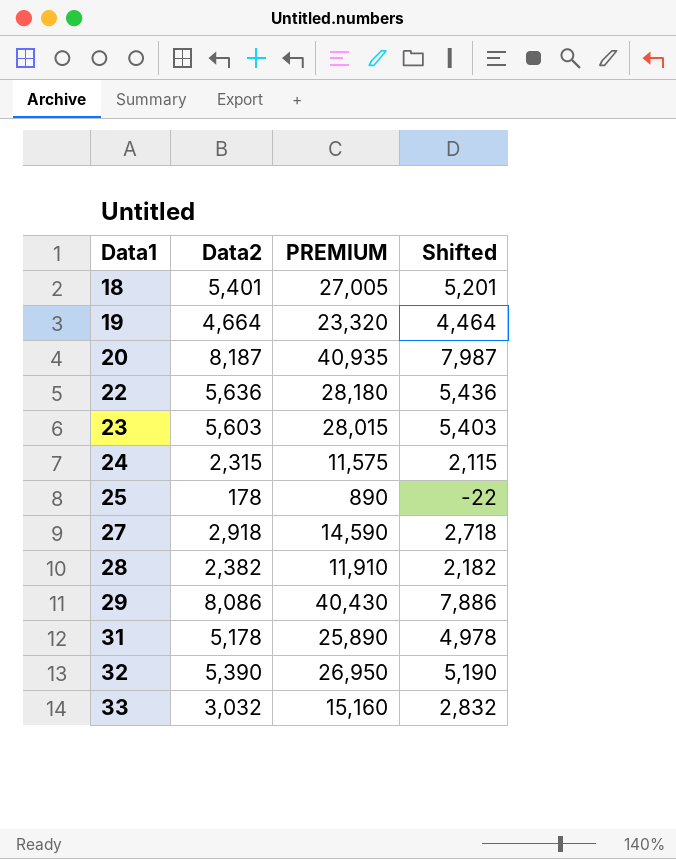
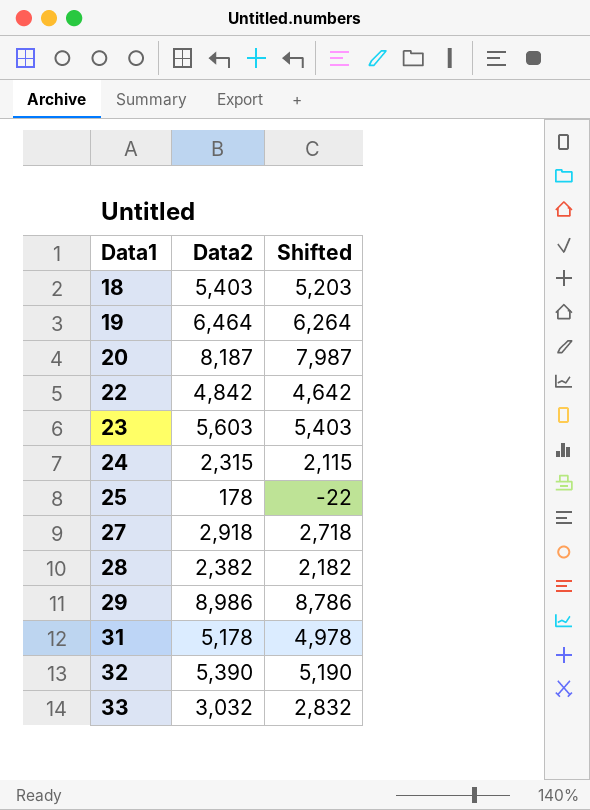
column PREMIUM | formula: [Data2] * 5 -> none
18 | Data2: 5,401 -> 5,403
18 | Shifted: 5,201 -> 5,203
19 | Data2: 4,664 -> 6,464
19 | Shifted: 4,464 -> 6,264
22 | Data2: 5,636 -> 4,842
22 | Shifted: 5,436 -> 4,642
29 | Data2: 8,086 -> 8,986
29 | Shifted: 7,886 -> 8,786

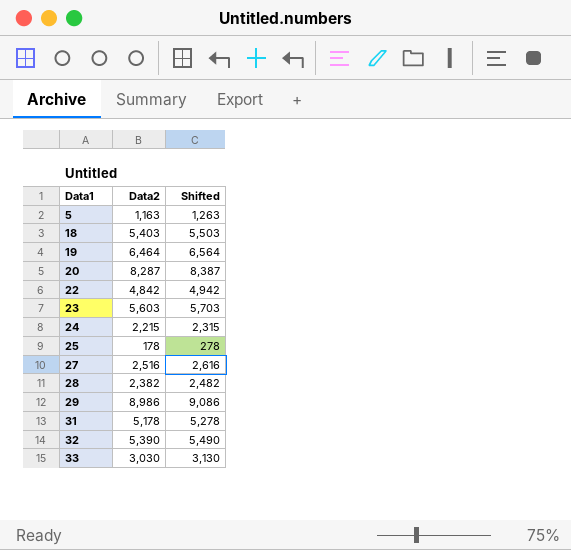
column Shifted | formula: [Data2] - 200 -> [Data2] + 100
row 5: none -> 1,163 | 1,263
20 | Data2: 8,187 -> 8,287
24 | Data2: 2,315 -> 2,215
27 | Data2: 2,918 -> 2,516
33 | Data2: 3,032 -> 3,030

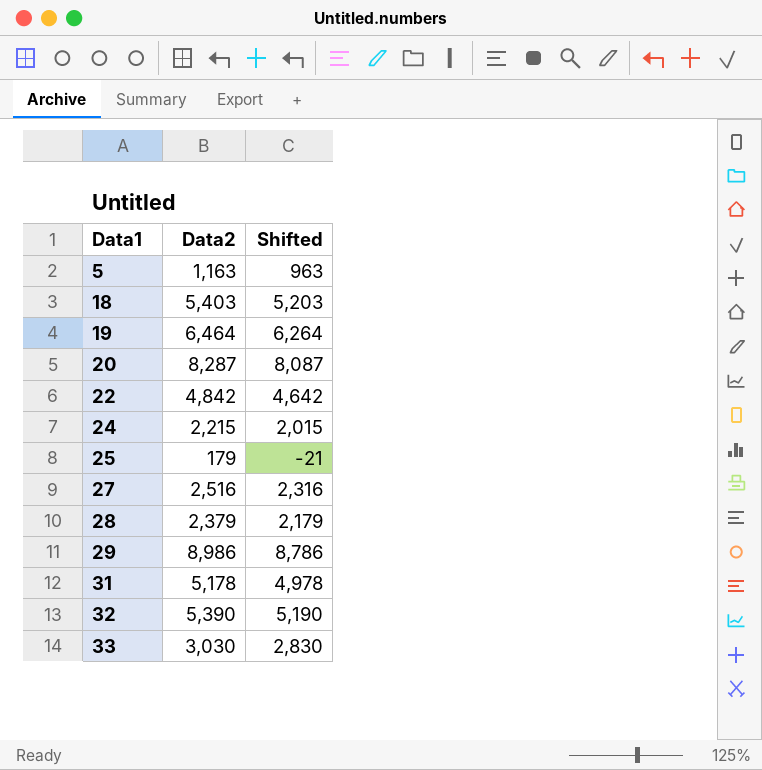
column Shifted | formula: [Data2] + 100 -> [Data2] - 200
row 23: 5,603 | 5,703 -> none
25 | Data2: 178 -> 179
28 | Data2: 2,382 -> 2,379

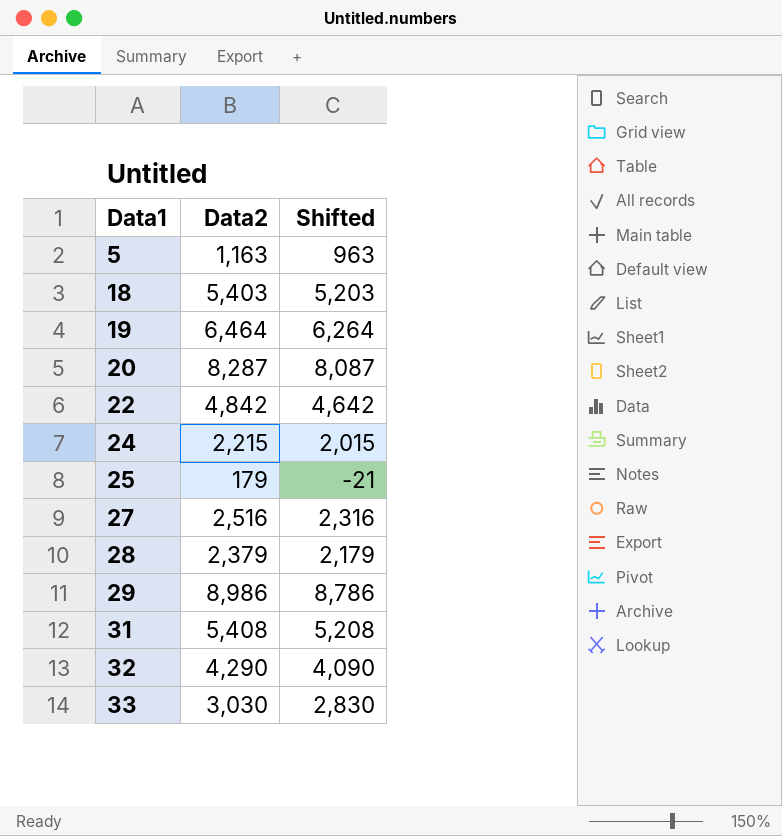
31 | Data2: 5,178 -> 5,408
31 | Shifted: 4,978 -> 5,208
32 | Data2: 5,390 -> 4,290
32 | Shifted: 5,190 -> 4,090

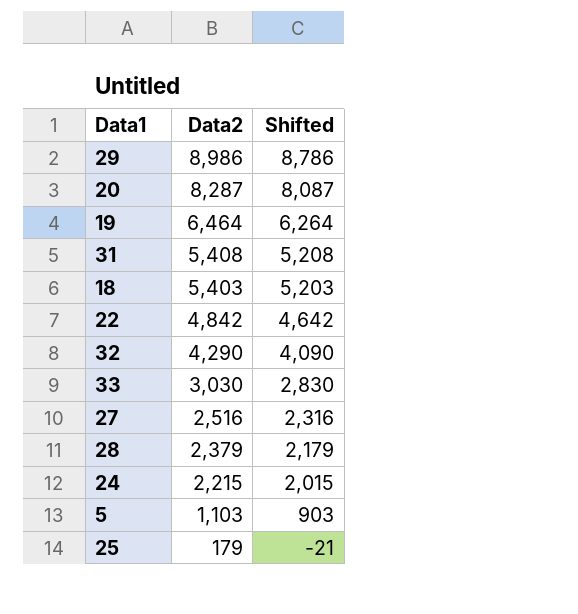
row order: Data1 ascending -> Data2 descending
5 | Data2: 1,163 -> 1,103
5 | Shifted: 963 -> 903

